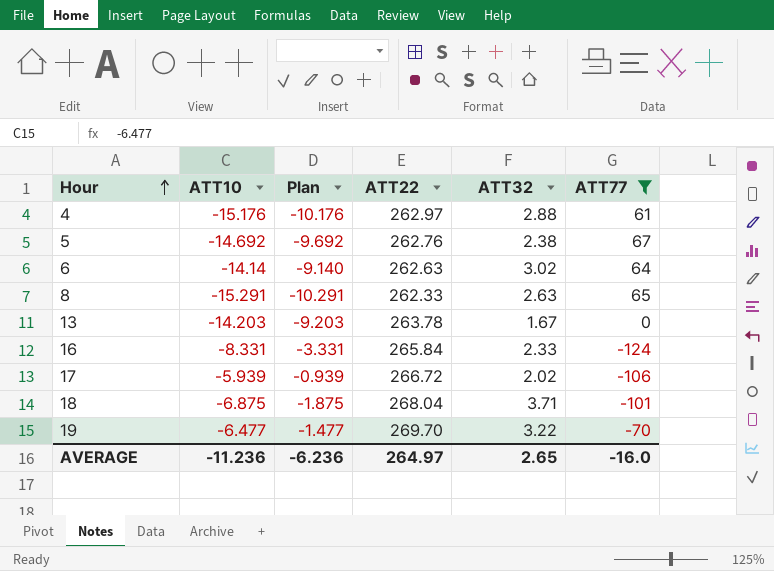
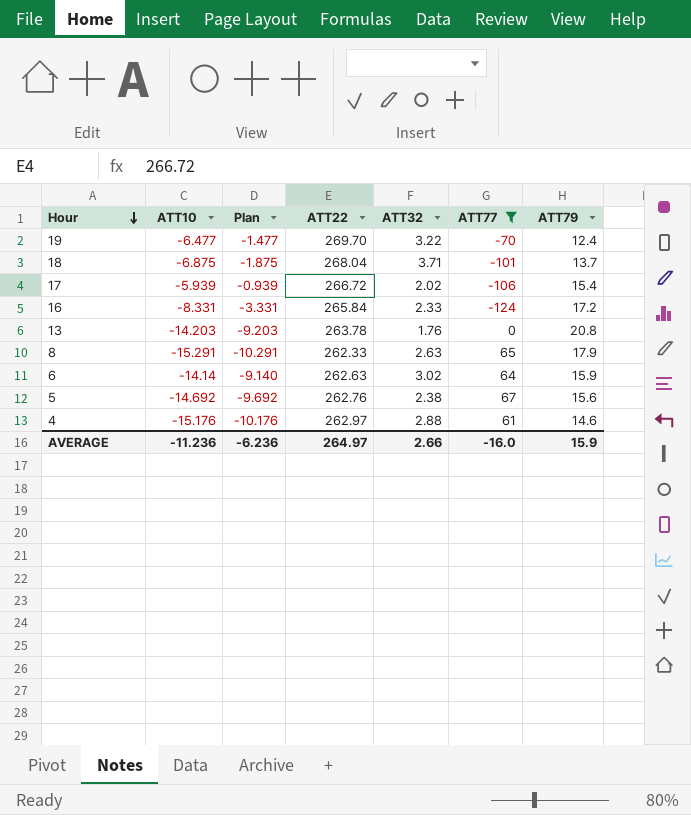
row order: Hour ascending -> Hour descending
column ATT79 | position: none -> 7
13 | ATT32: 1.67 -> 1.76
AVERAGE | ATT32: 2.65 -> 2.66

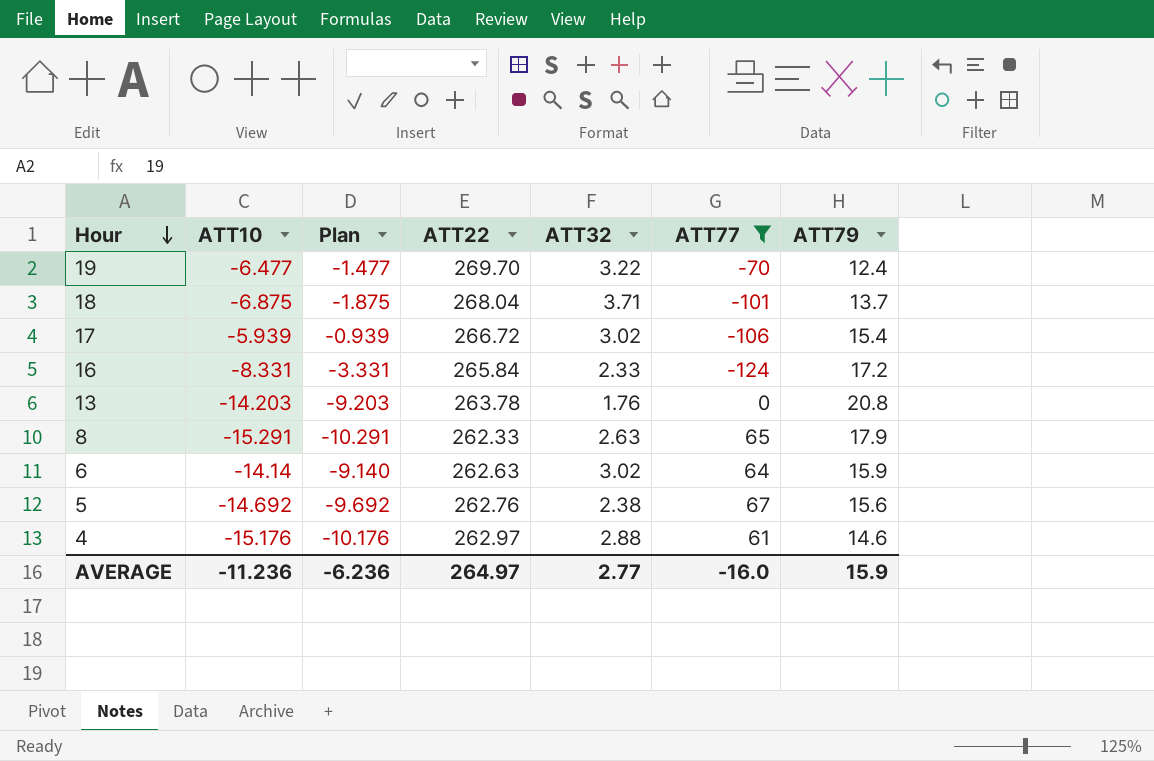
17 | ATT32: 2.02 -> 3.02
AVERAGE | ATT32: 2.66 -> 2.77

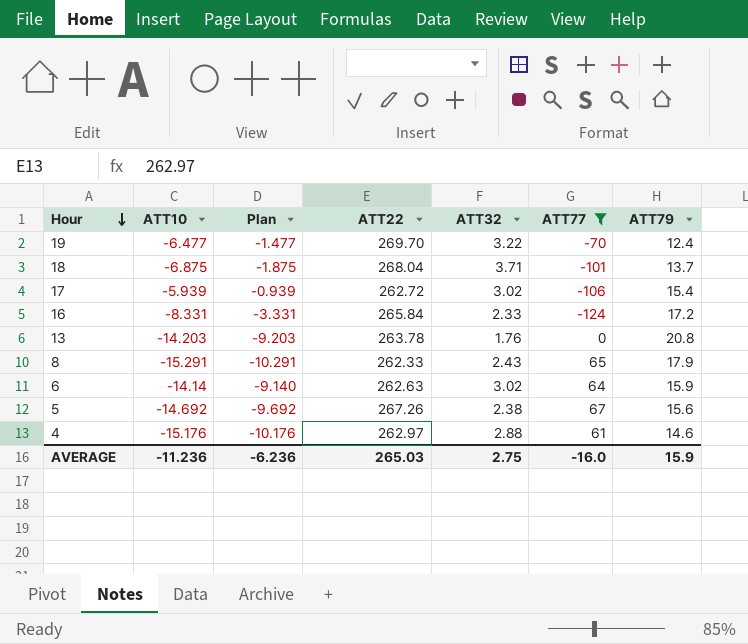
17 | ATT22: 266.72 -> 262.72
8 | ATT32: 2.63 -> 2.43
5 | ATT22: 262.76 -> 267.26
AVERAGE | ATT22: 264.97 -> 265.03
AVERAGE | ATT32: 2.77 -> 2.75

